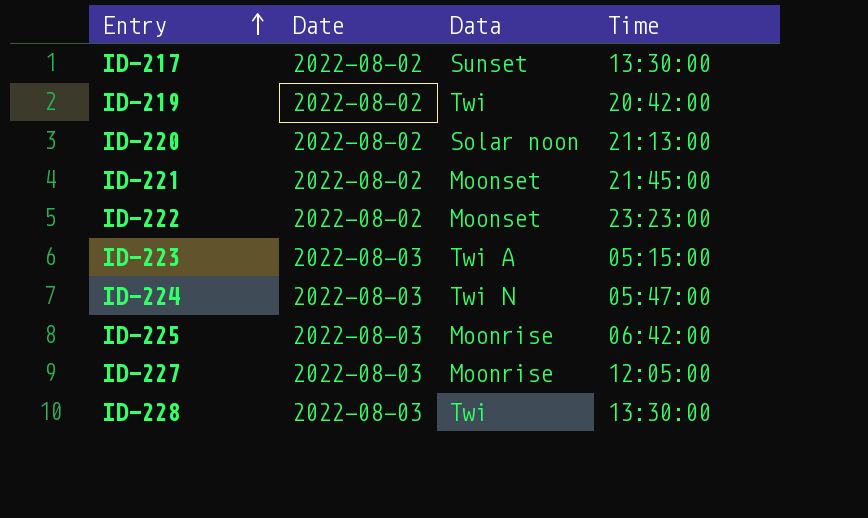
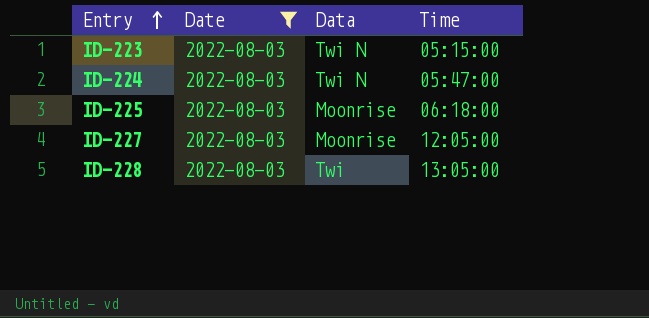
filter: none -> Date = 2022-08-03
ID-223 | Data: Twi A -> Twi N
ID-225 | Time: 06:42:00 -> 06:18:00
ID-228 | Time: 13:30:00 -> 13:05:00

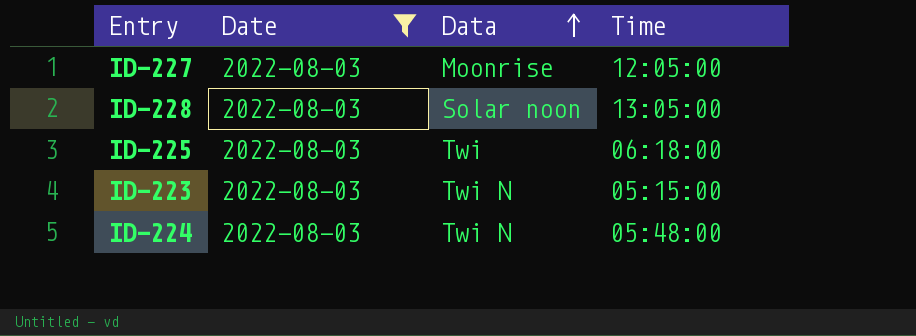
row order: Entry ascending -> Data ascending
ID-228 | Data: Twi -> Solar noon
ID-225 | Data: Moonrise -> Twi
ID-224 | Time: 05:47:00 -> 05:48:00

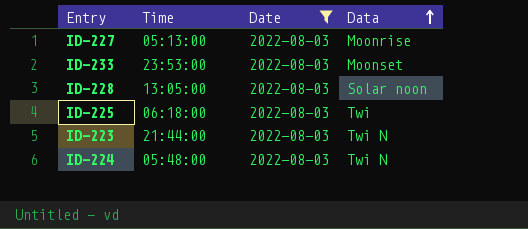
column Time | position: 4 -> 2
ID-227 | Time: 12:05:00 -> 05:13:00
row ID-233: none -> 23:53:00 | 2022-08-03 | Moonset
ID-223 | Time: 05:15:00 -> 21:44:00

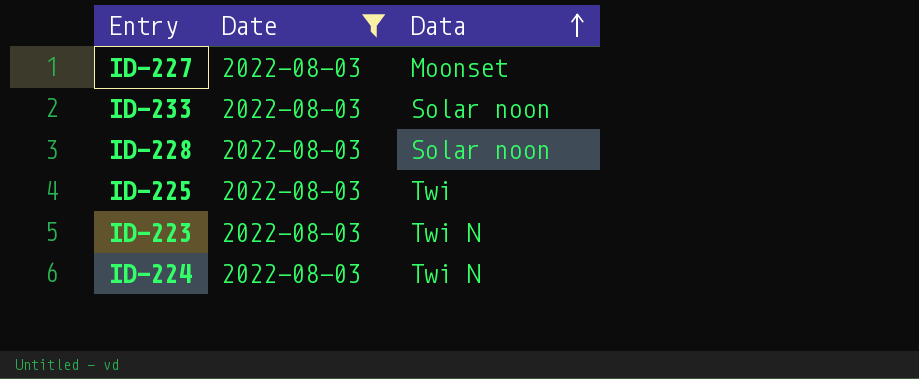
column Time | position: 2 -> none
ID-227 | Data: Moonrise -> Moonset
ID-233 | Data: Moonset -> Solar noon

